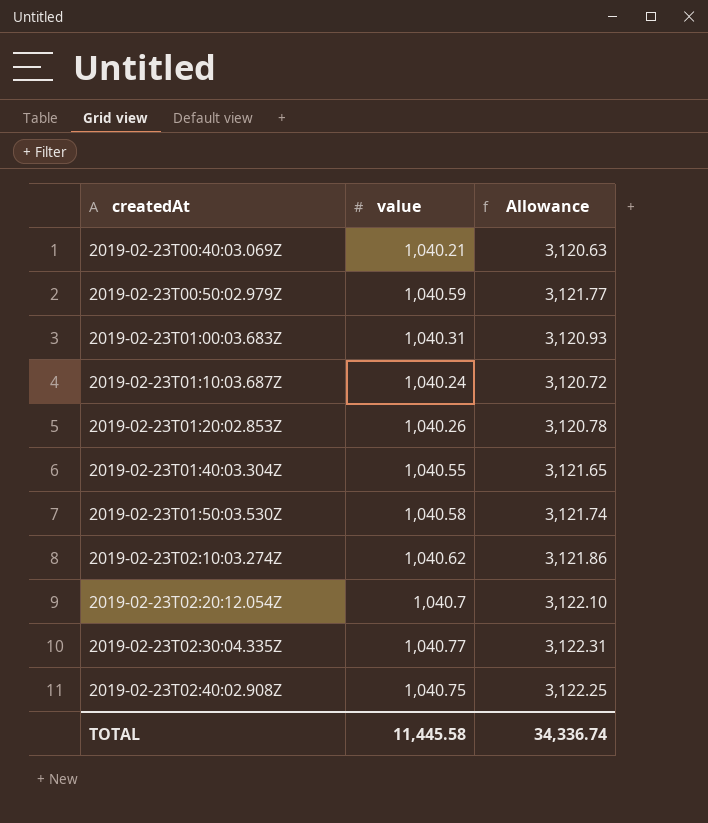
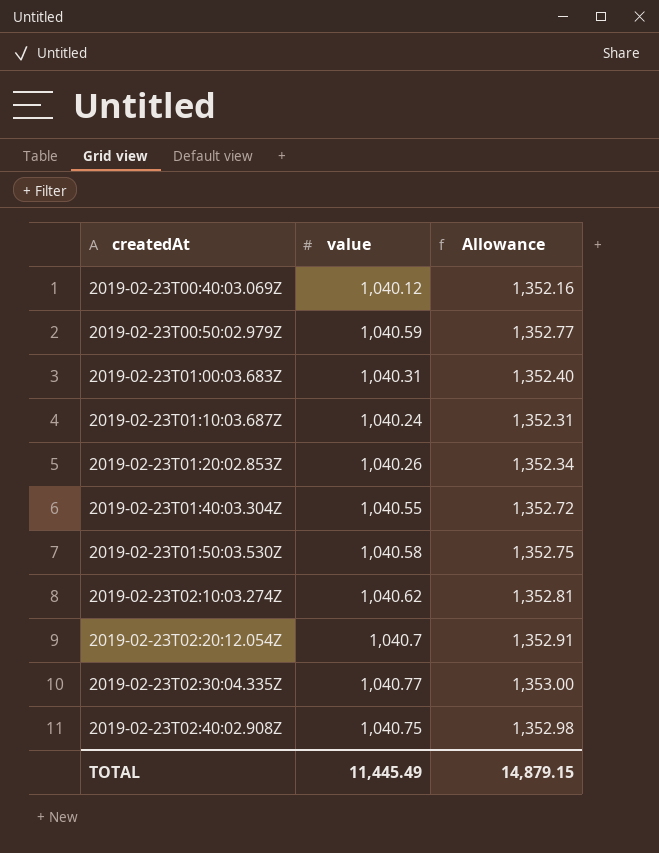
column Allowance | formula: [value] * 3 -> [value] * 1.3
2019-02-23T00:40:03.069Z | value: 1,040.21 -> 1,040.12
TOTAL | value: 11,445.58 -> 11,445.49
TOTAL | Allowance: 34,336.74 -> 14,879.15

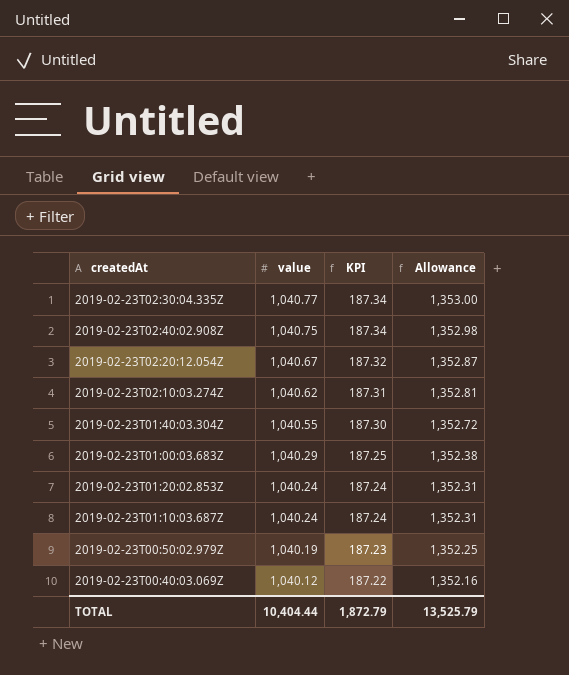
row order: createdAt ascending -> value descending
column KPI | formula: none -> [value] * 0.18
row 2019-02-23T01:50:03.530Z: 1,040.58 | 1,352.75 -> none
2019-02-23T02:20:12.054Z | value: 1,040.7 -> 1,040.67
2019-02-23T02:20:12.054Z | Allowance: 1,352.91 -> 1,352.87
2019-02-23T01:00:03.683Z | value: 1,040.31 -> 1,040.29
2019-02-23T01:00:03.683Z | Allowance: 1,352.40 -> 1,352.38
2019-02-23T01:20:02.853Z | value: 1,040.26 -> 1,040.24
2019-02-23T01:20:02.853Z | Allowance: 1,352.34 -> 1,352.31
2019-02-23T00:50:02.979Z | value: 1,040.59 -> 1,040.19
2019-02-23T00:50:02.979Z | Allowance: 1,352.77 -> 1,352.25
TOTAL | value: 11,445.49 -> 10,404.44
TOTAL | Allowance: 14,879.15 -> 13,525.79

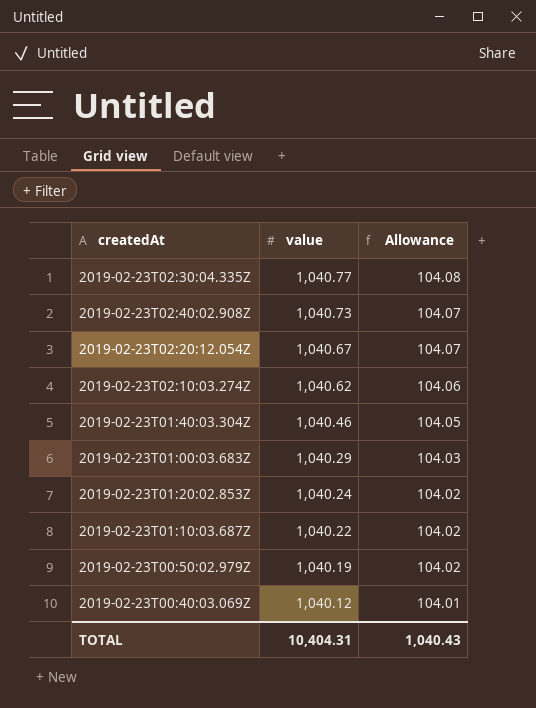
column KPI | formula: [value] * 0.18 -> none
column Allowance | formula: [value] * 1.3 -> [value] * 0.1
2019-02-23T02:40:02.908Z | value: 1,040.75 -> 1,040.73
2019-02-23T01:40:03.304Z | value: 1,040.55 -> 1,040.46
2019-02-23T01:10:03.687Z | value: 1,040.24 -> 1,040.22
TOTAL | value: 10,404.44 -> 10,404.31
TOTAL | Allowance: 13,525.79 -> 1,040.43

